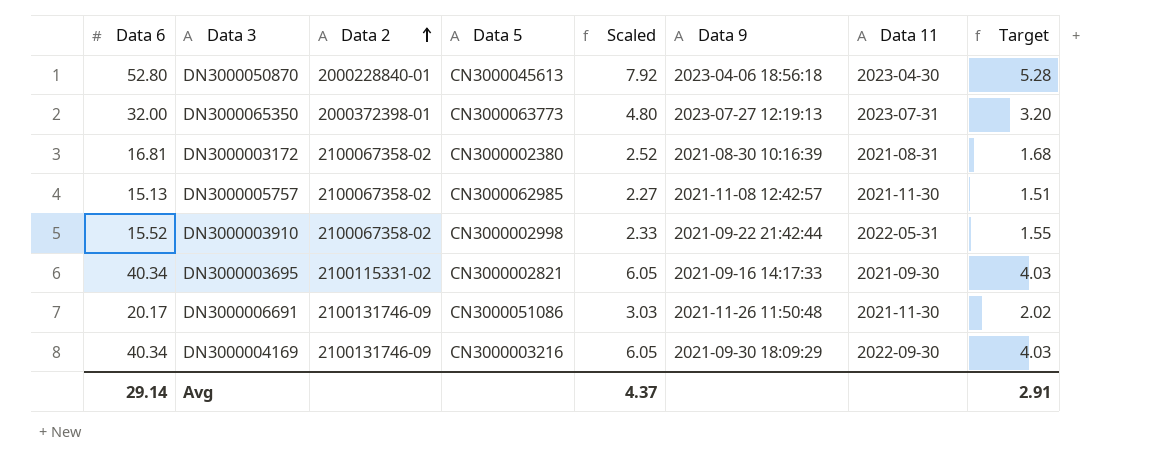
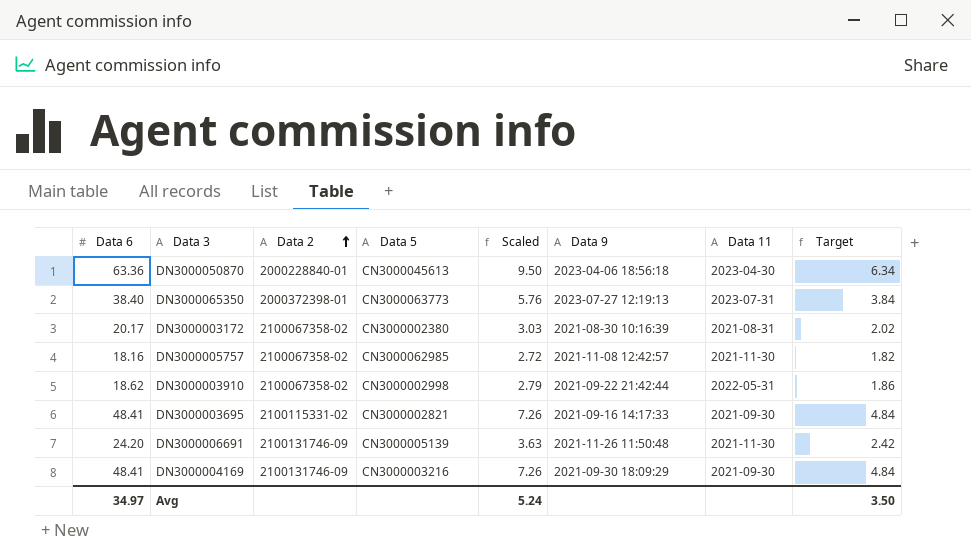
DN3000050870 | Data 6: 52.80 -> 63.36
DN3000050870 | Scaled: 7.92 -> 9.50
DN3000050870 | Target: 5.28 -> 6.34
DN3000065350 | Data 6: 32.00 -> 38.40
DN3000065350 | Scaled: 4.80 -> 5.76
DN3000065350 | Target: 3.20 -> 3.84
DN3000003172 | Data 6: 16.81 -> 20.17
DN3000003172 | Scaled: 2.52 -> 3.03
DN3000003172 | Target: 1.68 -> 2.02
DN3000005757 | Data 6: 15.13 -> 18.16
DN3000005757 | Scaled: 2.27 -> 2.72
DN3000005757 | Target: 1.51 -> 1.82
DN3000003910 | Data 6: 15.52 -> 18.62
DN3000003910 | Scaled: 2.33 -> 2.79
DN3000003910 | Target: 1.55 -> 1.86
DN3000003695 | Data 6: 40.34 -> 48.41
DN3000003695 | Scaled: 6.05 -> 7.26
DN3000003695 | Target: 4.03 -> 4.84
DN3000006691 | Data 6: 20.17 -> 24.20
DN3000006691 | Data 5: CN3000051086 -> CN3000005139
DN3000006691 | Scaled: 3.03 -> 3.63
DN3000006691 | Target: 2.02 -> 2.42
DN3000004169 | Data 6: 40.34 -> 48.41
DN3000004169 | Scaled: 6.05 -> 7.26
DN3000004169 | Data 11: 2022-09-30 -> 2021-09-30
DN3000004169 | Target: 4.03 -> 4.84
Avg | Data 6: 29.14 -> 34.97
Avg | Scaled: 4.37 -> 5.24
Avg | Target: 2.91 -> 3.50

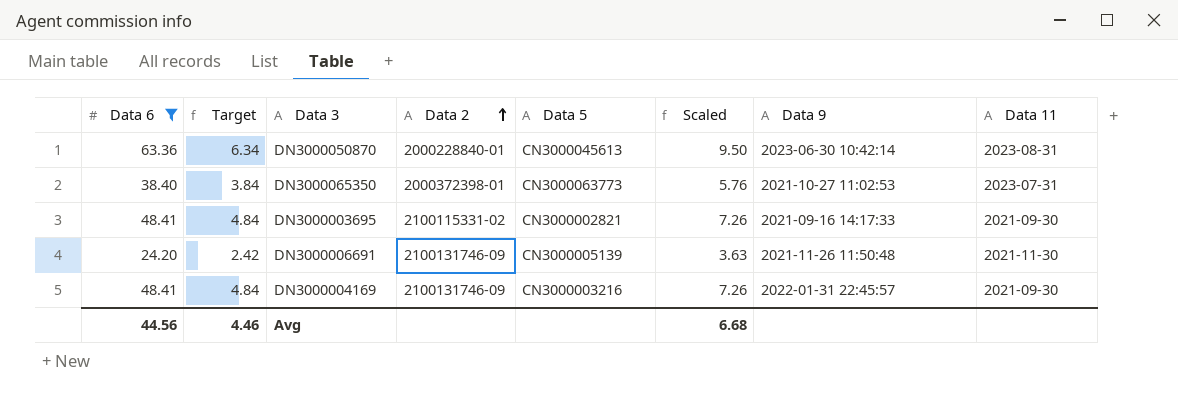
filter: none -> Data 6 >= 24.20
column Target | position: 8 -> 2
DN3000050870 | Data 9: 2023-04-06 18:56:18 -> 2023-06-30 10:42:14
DN3000050870 | Data 11: 2023-04-30 -> 2023-08-31
DN3000065350 | Data 9: 2023-07-27 12:19:13 -> 2021-10-27 11:02:53
DN3000004169 | Data 9: 2021-09-30 18:09:29 -> 2022-01-31 22:45:57
Avg | Data 6: 34.97 -> 44.56
Avg | Target: 3.50 -> 4.46
Avg | Scaled: 5.24 -> 6.68

